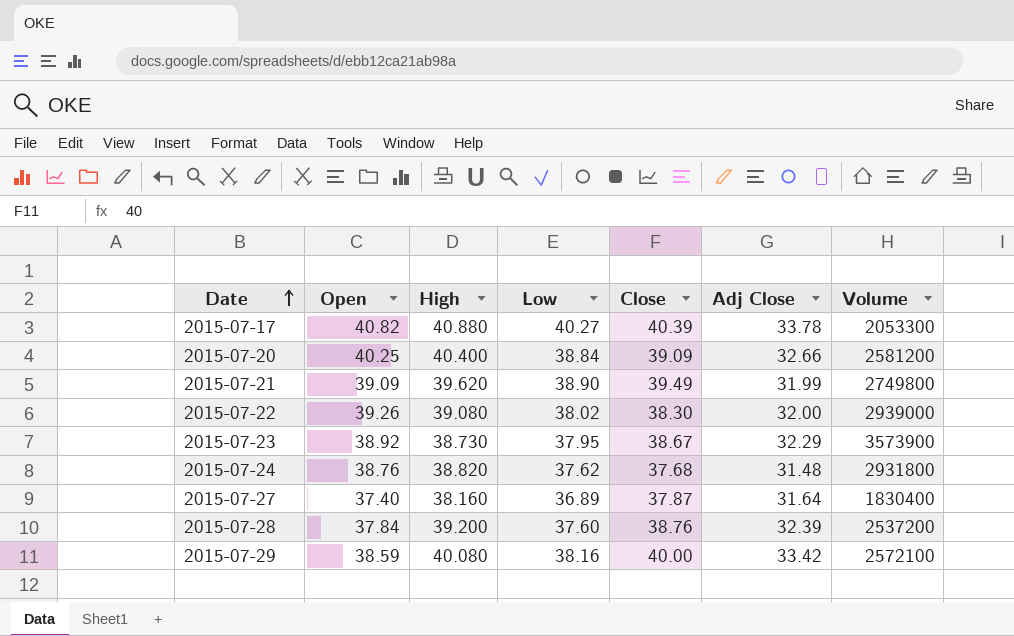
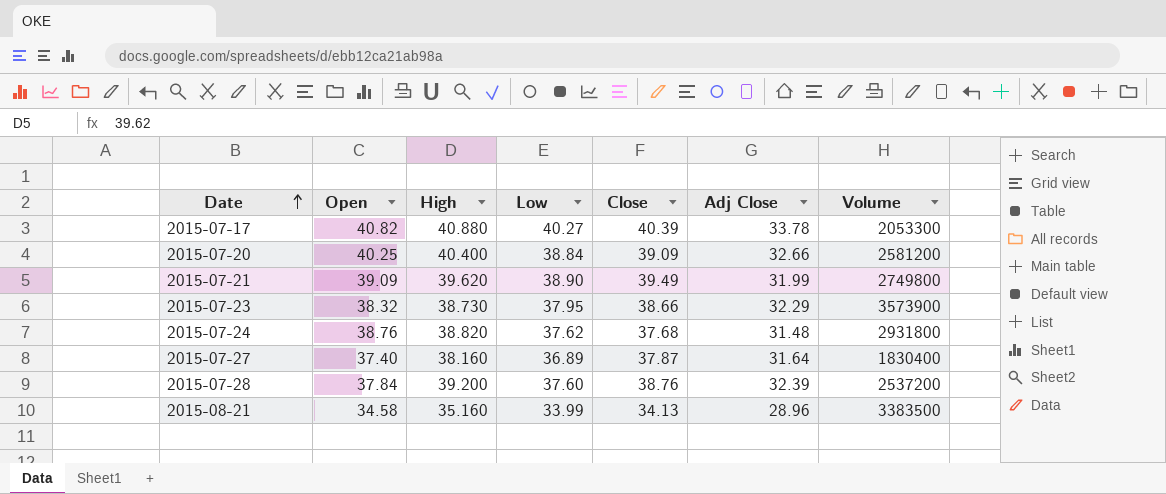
row 2015-07-22: 39.26 | 39.080 | 38.02 | 38.30 | 32.00 | 2939000 -> none
row 2015-07-29: 38.59 | 40.080 | 38.16 | 40.00 | 33.42 | 2572100 -> none
2015-07-23 | Open: 38.92 -> 38.32
2015-07-23 | Close: 38.67 -> 38.66
row 2015-08-21: none -> 34.58 | 35.160 | 33.99 | 34.13 | 28.96 | 3383500

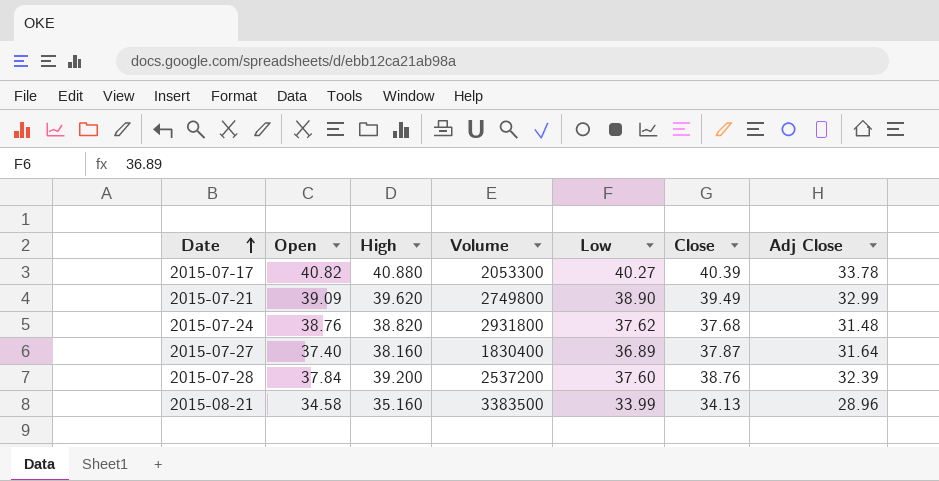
column Volume | position: 7 -> 4
row 2015-07-20: 40.25 | 40.400 | 38.84 | 39.09 | 32.66 | 2581200 -> none
row 2015-07-23: 38.32 | 38.730 | 37.95 | 38.66 | 32.29 | 3573900 -> none
2015-07-21 | Adj Close: 31.99 -> 32.99

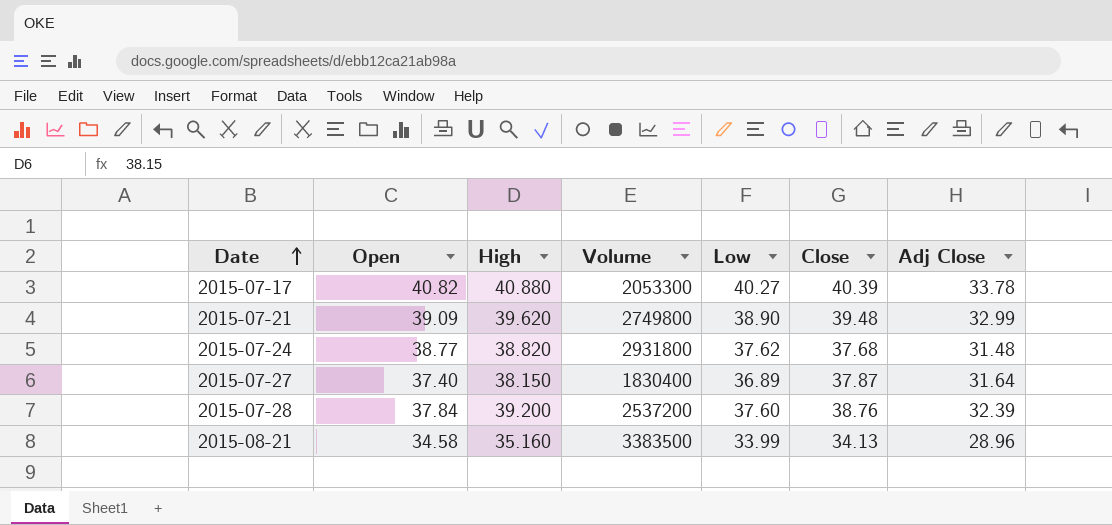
2015-07-21 | Close: 39.49 -> 39.48
2015-07-24 | Open: 38.76 -> 38.77
2015-07-27 | High: 38.160 -> 38.150

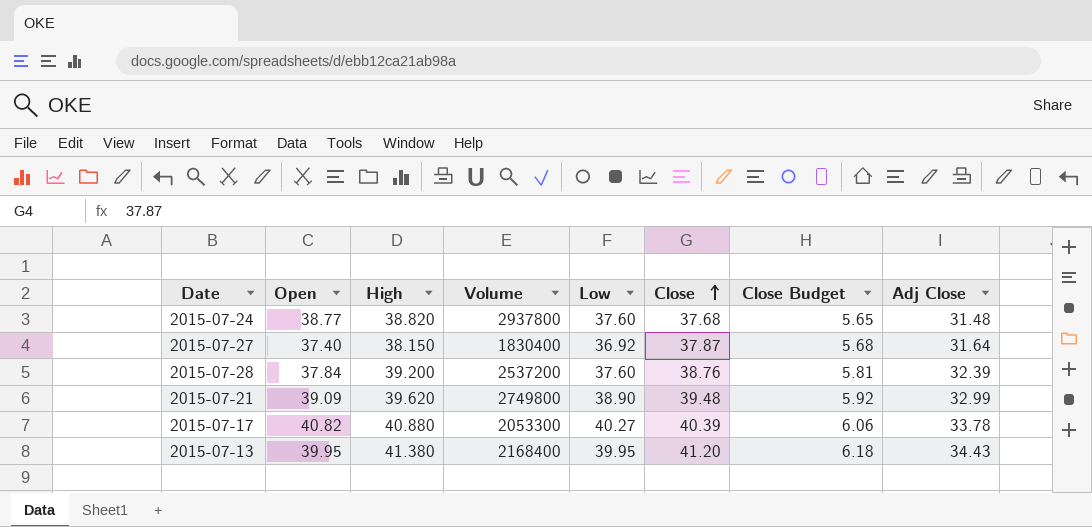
row order: Date ascending -> Close ascending
column Close Budget | formula: none -> [Close] * 0.15
row 2015-08-21: 34.58 | 35.160 | 3383500 | 33.99 | 34.13 | 28.96 -> none
2015-07-24 | Volume: 2931800 -> 2937800
2015-07-24 | Low: 37.62 -> 37.60
2015-07-27 | Low: 36.89 -> 36.92
row 2015-07-13: none -> 39.95 | 41.380 | 2168400 | 39.95 | 41.20 | 6.18 | 34.43

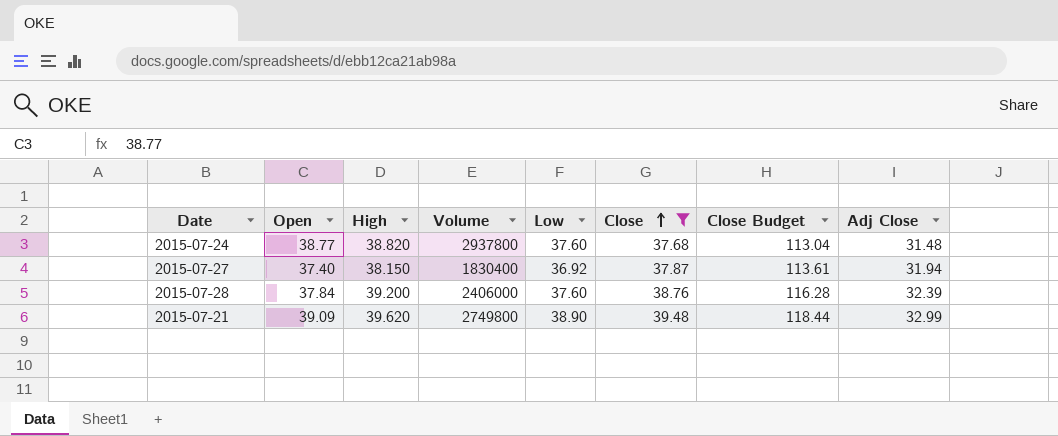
filter: none -> Close <= 39.48
column Close Budget | formula: [Close] * 0.15 -> [Close] * 3
2015-07-27 | Adj Close: 31.64 -> 31.94
2015-07-28 | Volume: 2537200 -> 2406000

